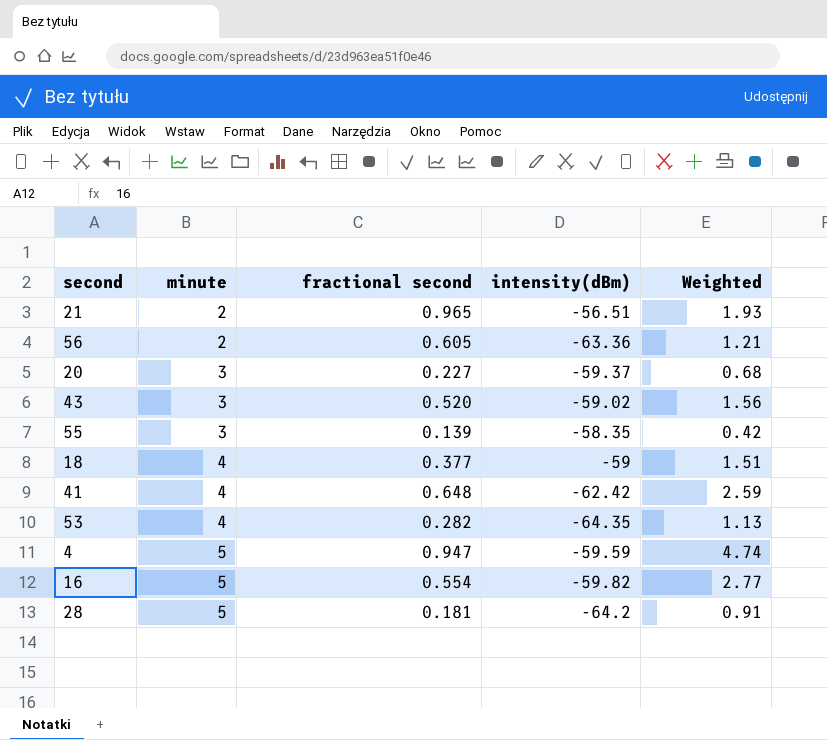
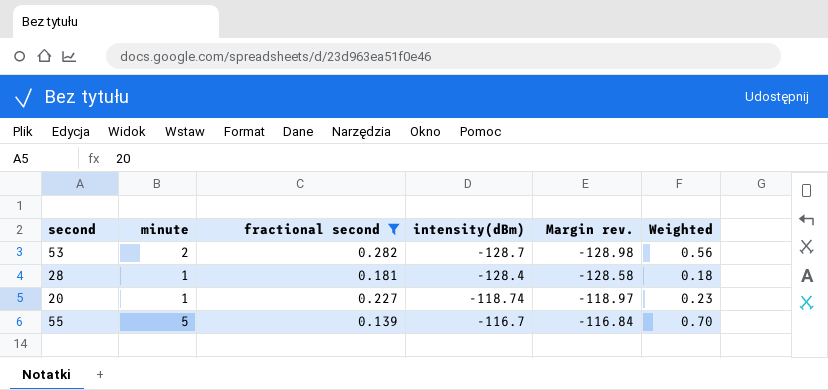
filter: none -> fractional second <= 0.282
row order: minute ascending -> intensity(dBm) ascending
column Margin rev. | formula: none -> [intensity(dBm)] - [fractional second]
53 | minute: 4 -> 2
53 | intensity(dBm): -64.35 -> -128.7
53 | Weighted: 1.13 -> 0.56
28 | minute: 5 -> 1
28 | intensity(dBm): -64.2 -> -128.4
28 | Weighted: 0.91 -> 0.18
20 | minute: 3 -> 1
20 | intensity(dBm): -59.37 -> -118.74
20 | Weighted: 0.68 -> 0.23
55 | minute: 3 -> 5
55 | intensity(dBm): -58.35 -> -116.7
55 | Weighted: 0.42 -> 0.70

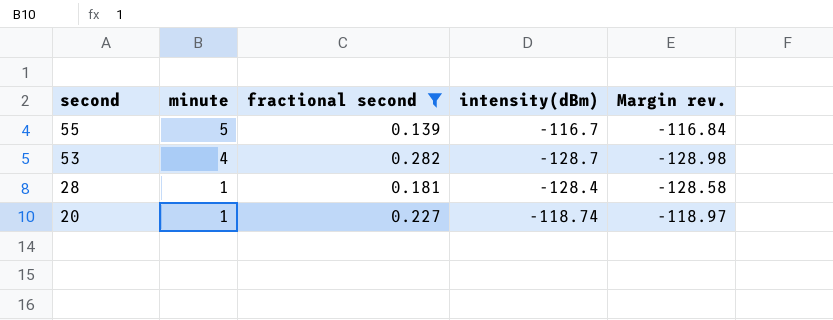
row order: intensity(dBm) ascending -> second descending
column Weighted | formula: [minute] * [fractional second] -> none
53 | minute: 2 -> 4

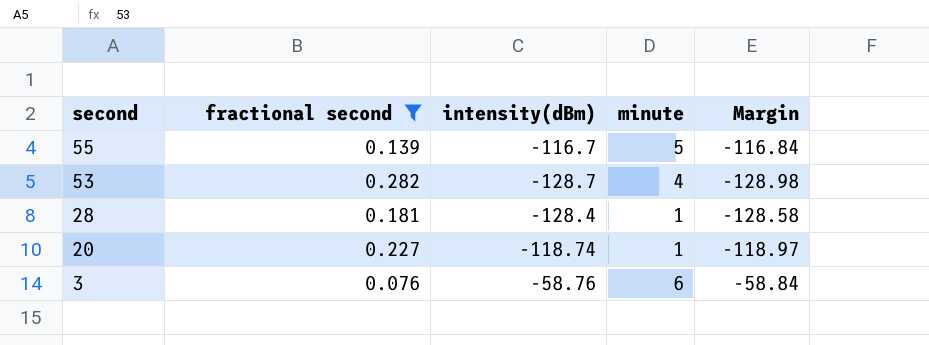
column minute | position: 2 -> 4
column name: Margin rev. -> Margin
row 3: none -> 0.076 | -58.76 | 6 | -58.84

